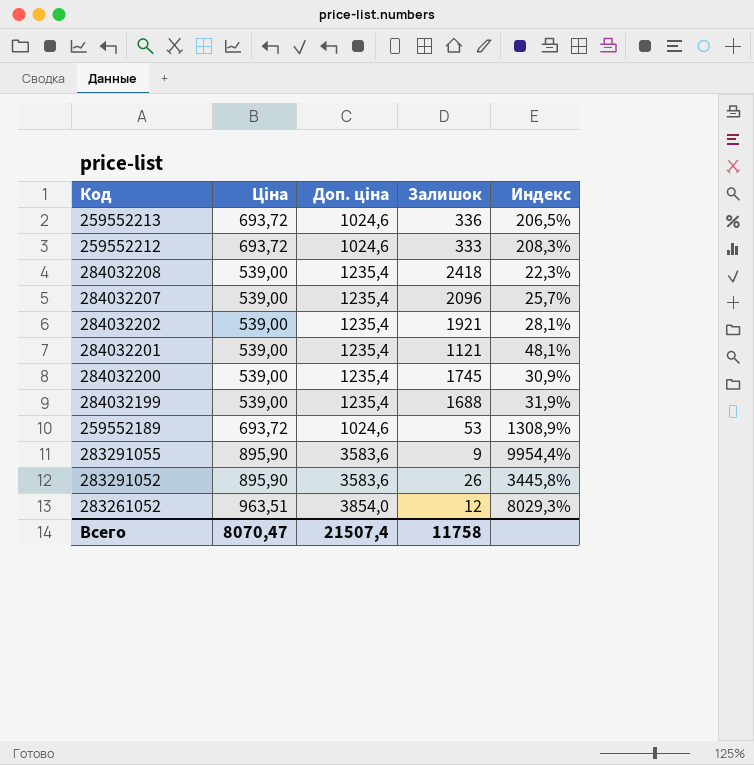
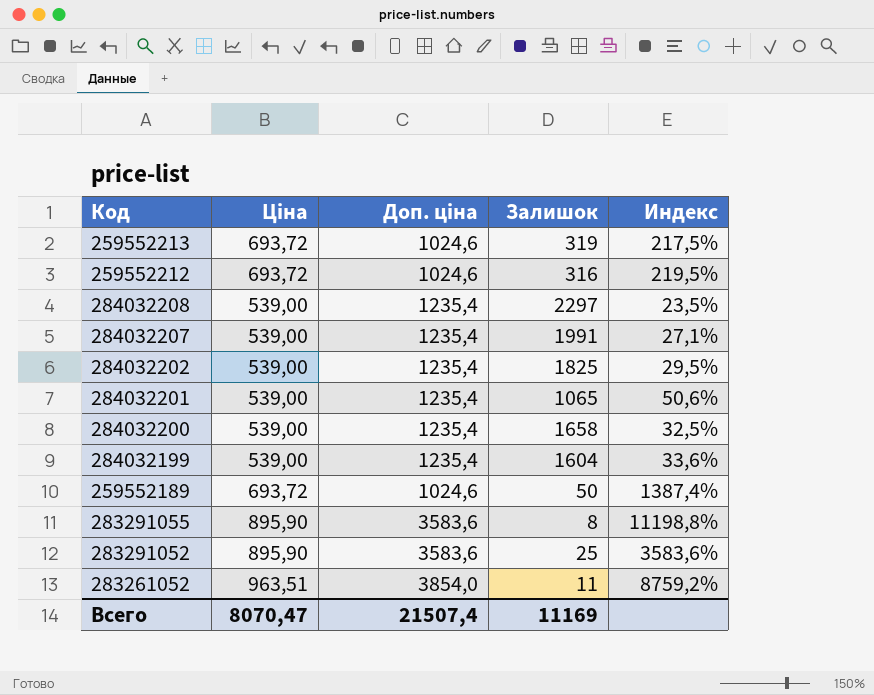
259552213 | Залишок: 336 -> 319
259552213 | Индекс: 206,5% -> 217,5%
259552212 | Залишок: 333 -> 316
259552212 | Индекс: 208,3% -> 219,5%
284032208 | Залишок: 2418 -> 2297
284032208 | Индекс: 22,3% -> 23,5%
284032207 | Залишок: 2096 -> 1991
284032207 | Индекс: 25,7% -> 27,1%
284032202 | Залишок: 1921 -> 1825
284032202 | Индекс: 28,1% -> 29,5%
284032201 | Залишок: 1121 -> 1065
284032201 | Индекс: 48,1% -> 50,6%
284032200 | Залишок: 1745 -> 1658
284032200 | Индекс: 30,9% -> 32,5%
284032199 | Залишок: 1688 -> 1604
284032199 | Индекс: 31,9% -> 33,6%
259552189 | Залишок: 53 -> 50
259552189 | Индекс: 1308,9% -> 1387,4%
283291055 | Залишок: 9 -> 8
283291055 | Индекс: 9954,4% -> 11198,8%
283291052 | Залишок: 26 -> 25
283291052 | Индекс: 3445,8% -> 3583,6%
283261052 | Залишок: 12 -> 11
283261052 | Индекс: 8029,3% -> 8759,2%
Всего | Залишок: 11758 -> 11169

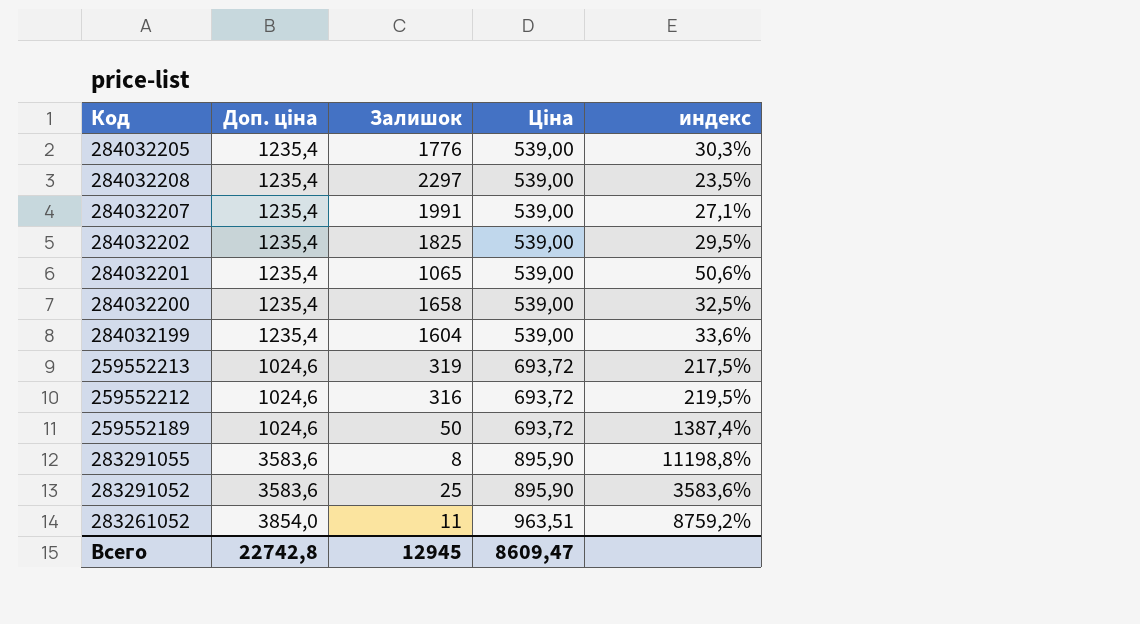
row order: none -> Ціна ascending
column Ціна | position: 2 -> 4
column name: Индекс -> индекс
row 284032205: none -> 1235,4 | 1776 | 539,00 | 30,3%
Всего | Доп. ціна: 21507,4 -> 22742,8
Всего | Залишок: 11169 -> 12945
Всего | Ціна: 8070,47 -> 8609,47

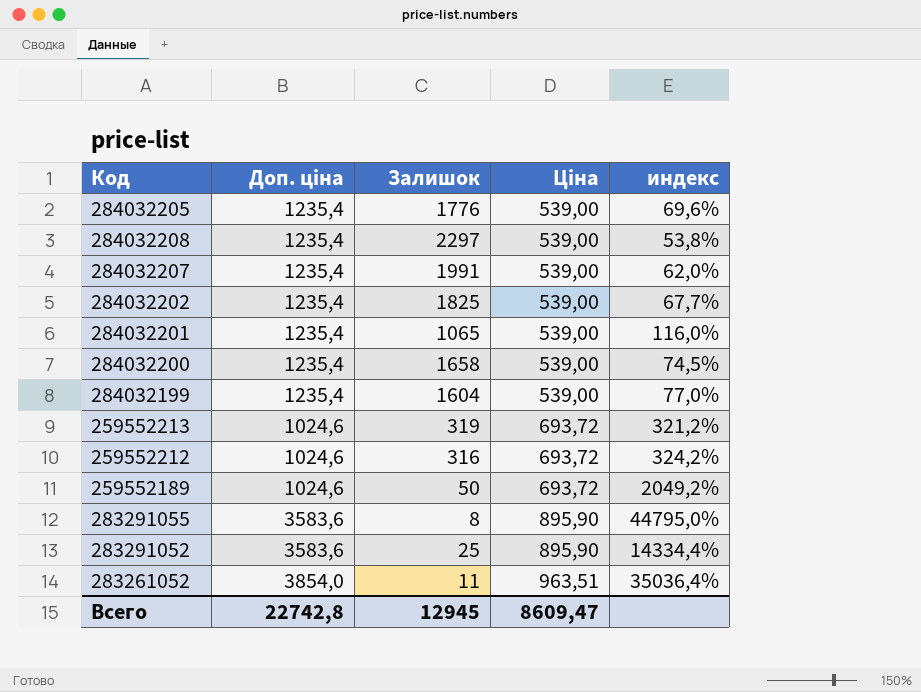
column индекс | formula: [Ціна] / [Залишок] -> [Доп. ціна] / [Залишок]

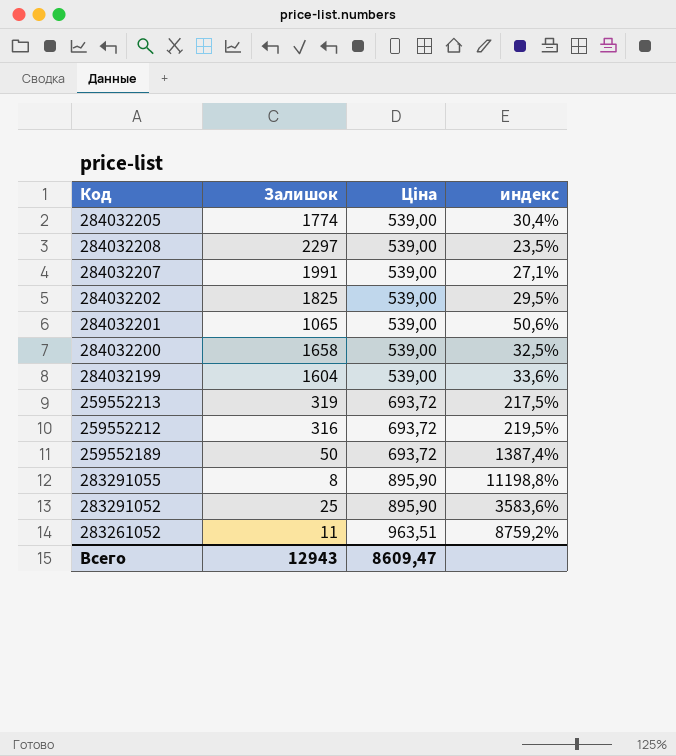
column Доп. ціна | position: 2 -> none
column индекс | formula: [Доп. ціна] / [Залишок] -> [Ціна] / [Залишок]
284032205 | Залишок: 1776 -> 1774
Всего | Залишок: 12945 -> 12943

